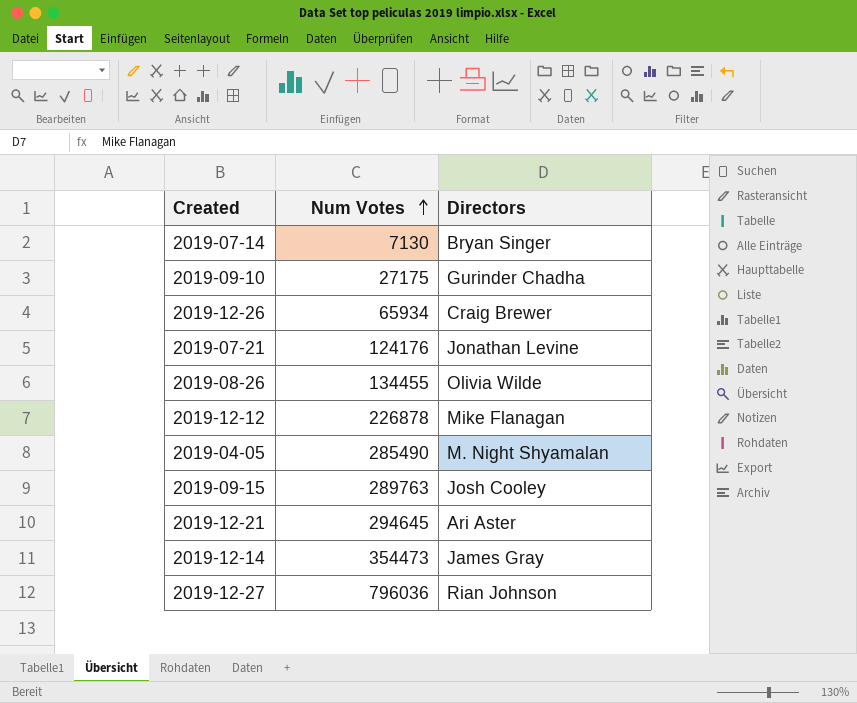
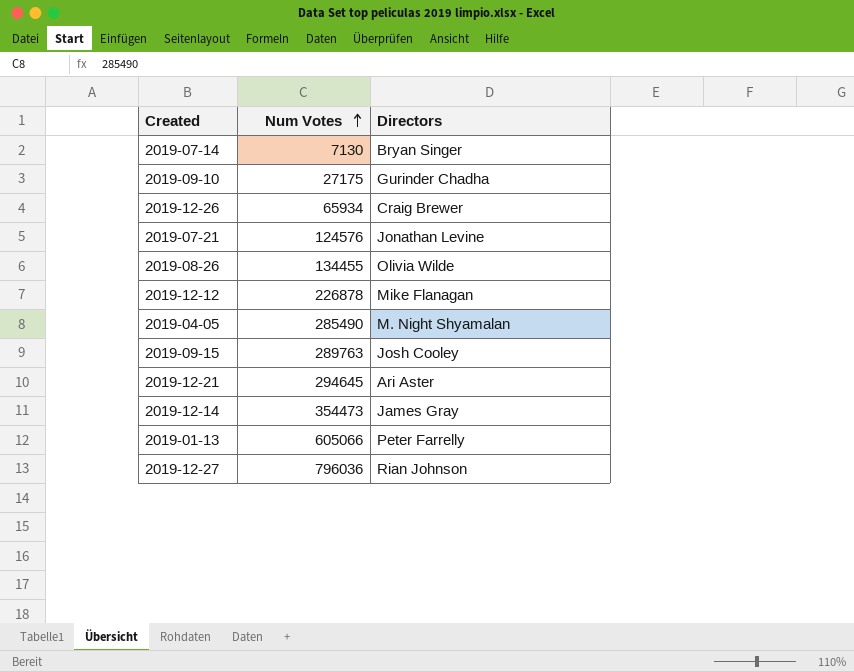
2019-07-21 | Num Votes: 124176 -> 124576
row 2019-01-13: none -> 605066 | Peter Farrelly

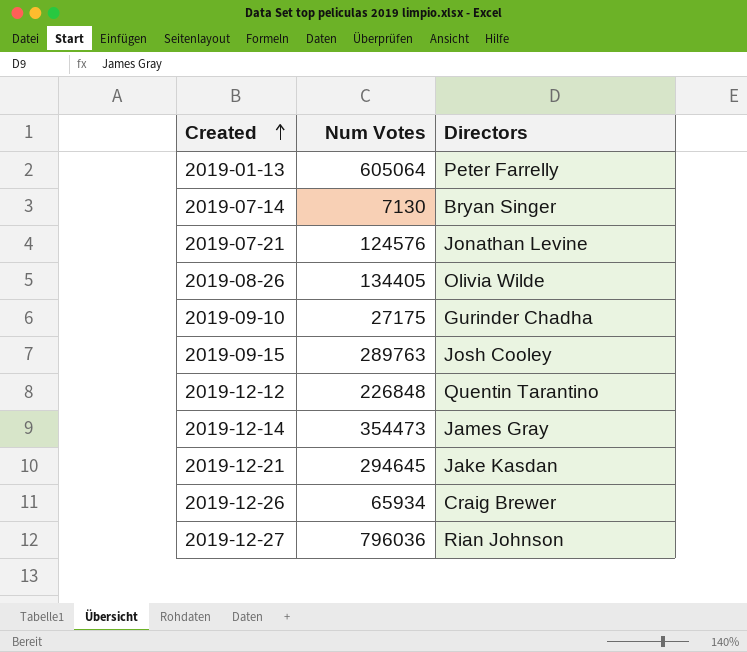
row order: Num Votes ascending -> Created ascending
row 2019-04-05: 285490 | M. Night Shyamalan -> none
2019-01-13 | Num Votes: 605066 -> 605064
2019-08-26 | Num Votes: 134455 -> 134405
2019-12-12 | Num Votes: 226878 -> 226848
2019-12-12 | Directors: Mike Flanagan -> Quentin Tarantino
2019-12-21 | Directors: Ari Aster -> Jake Kasdan

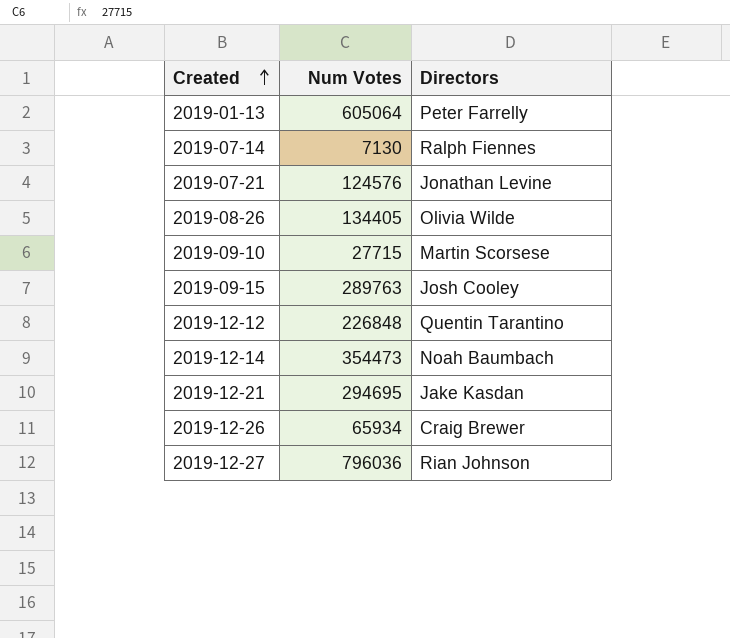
2019-07-14 | Directors: Bryan Singer -> Ralph Fiennes
2019-09-10 | Num Votes: 27175 -> 27715
2019-09-10 | Directors: Gurinder Chadha -> Martin Scorsese
2019-12-14 | Directors: James Gray -> Noah Baumbach
2019-12-21 | Num Votes: 294645 -> 294695

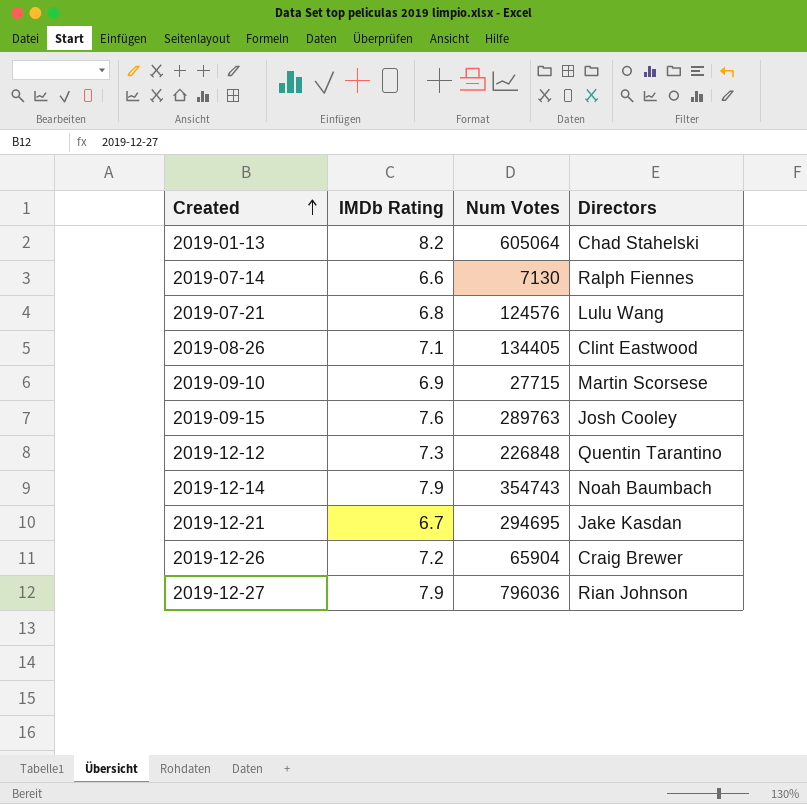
column IMDb Rating | position: none -> 2
2019-01-13 | Directors: Peter Farrelly -> Chad Stahelski
2019-07-21 | Directors: Jonathan Levine -> Lulu Wang
2019-08-26 | Directors: Olivia Wilde -> Clint Eastwood
2019-12-14 | Num Votes: 354473 -> 354743
2019-12-26 | Num Votes: 65934 -> 65904

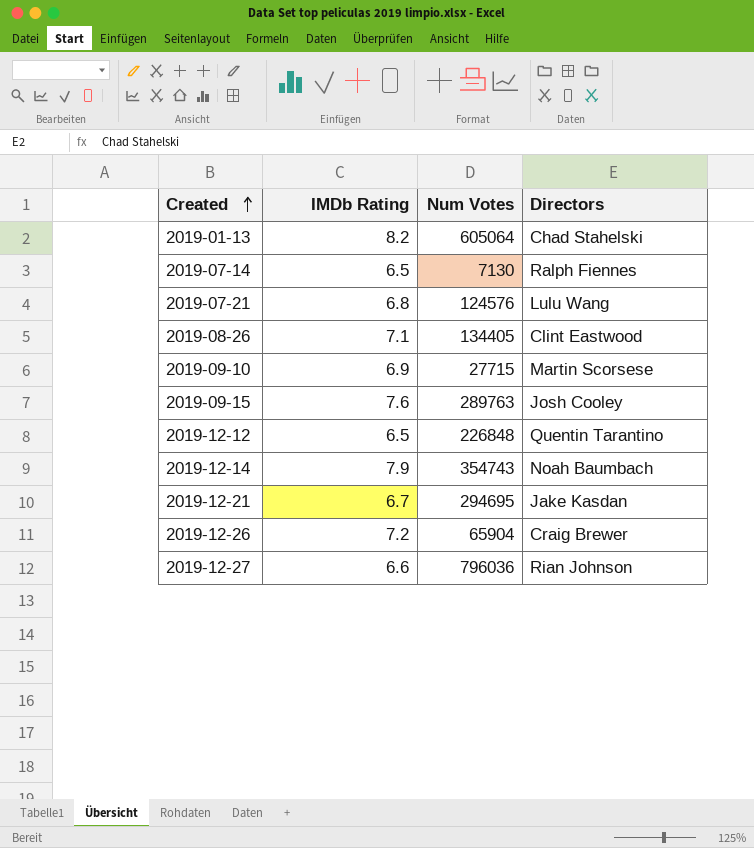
2019-07-14 | IMDb Rating: 6.6 -> 6.5
2019-12-12 | IMDb Rating: 7.3 -> 6.5
2019-12-27 | IMDb Rating: 7.9 -> 6.6

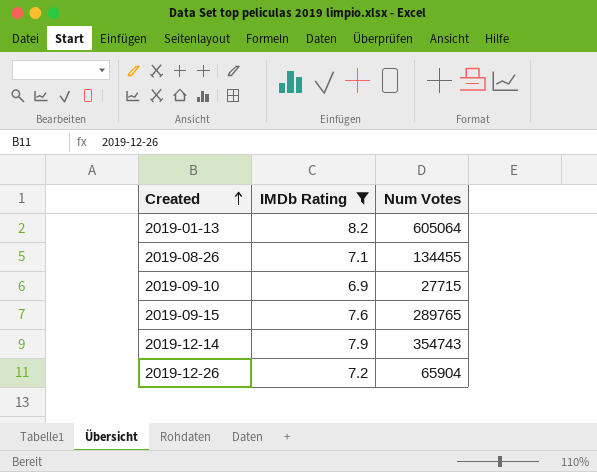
filter: none -> IMDb Rating >= 6.9
column Directors | position: 4 -> none
2019-08-26 | Num Votes: 134405 -> 134455
2019-09-15 | Num Votes: 289763 -> 289765

